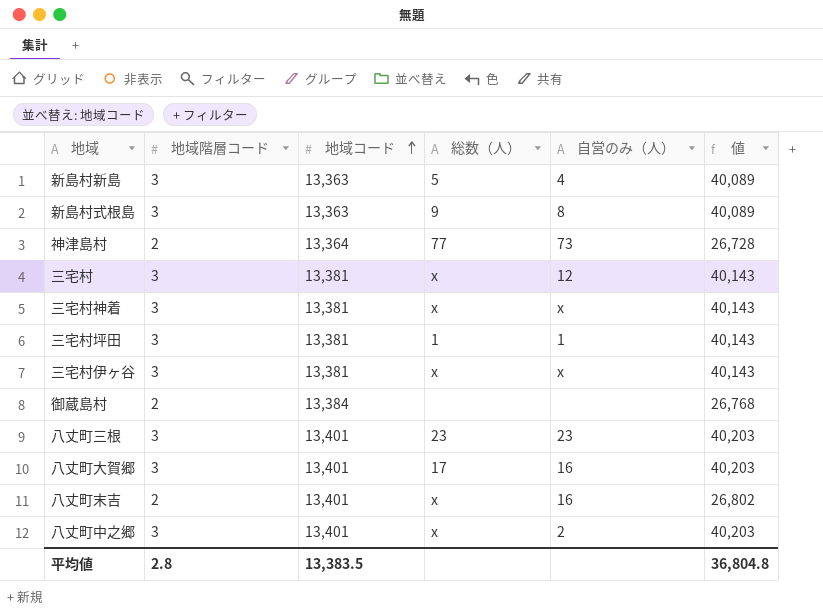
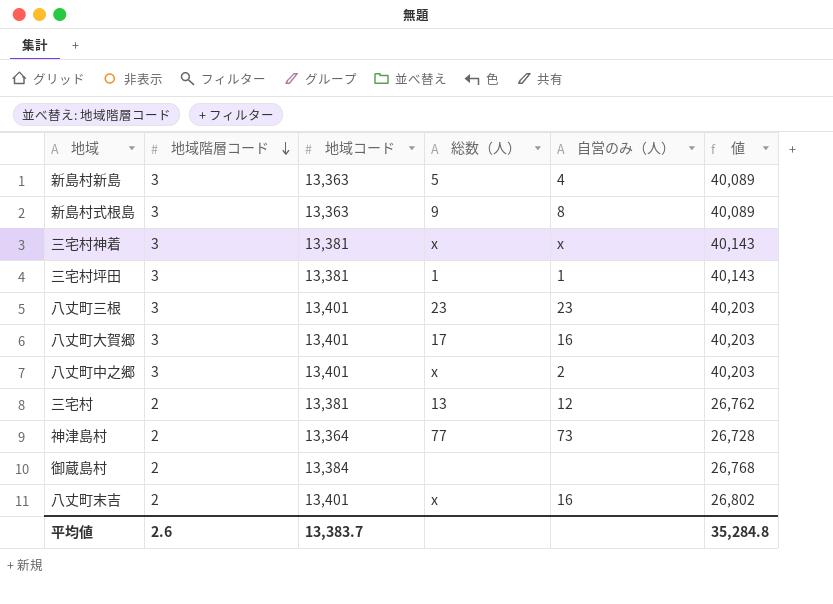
row order: 地域コード ascending -> 地域階層コード descending
row 三宅村伊ヶ谷: 3 | 13,381 | x | x | 40,143 -> none
三宅村 | 地域階層コード: 3 -> 2
三宅村 | 総数（人）: x -> 13
三宅村 | 値: 40,143 -> 26,762
平均値 | 地域階層コード: 2.8 -> 2.6
平均値 | 地域コード: 13,383.5 -> 13,383.7
平均値 | 値: 36,804.8 -> 35,284.8

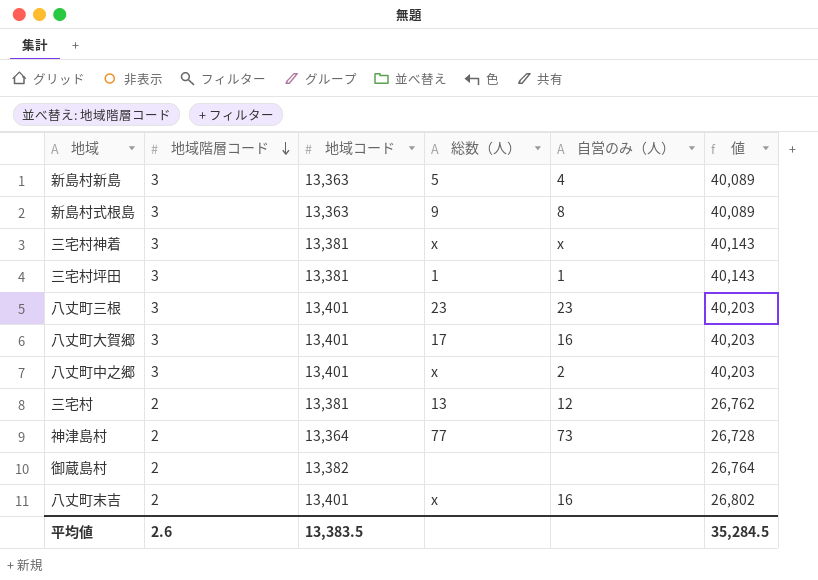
御蔵島村 | 地域コード: 13,384 -> 13,382
御蔵島村 | 値: 26,768 -> 26,764
平均値 | 地域コード: 13,383.7 -> 13,383.5
平均値 | 値: 35,284.8 -> 35,284.5

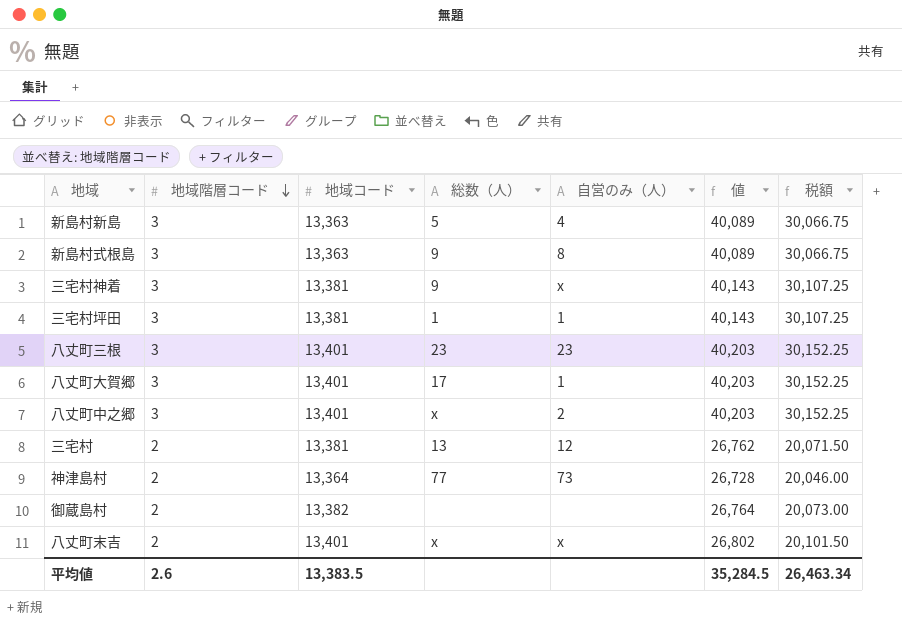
column 税額 | formula: none -> [値] * 0.75
三宅村神着 | 総数（人）: x -> 9
八丈町大賀郷 | 自営のみ（人）: 16 -> 1
八丈町末吉 | 自営のみ（人）: 16 -> x

